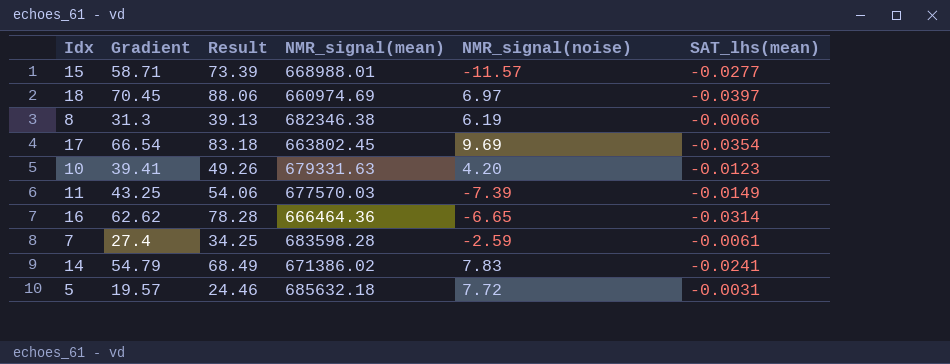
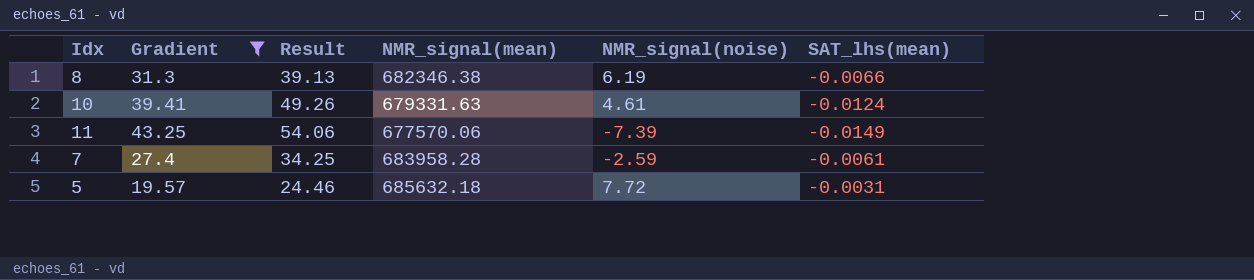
filter: none -> Gradient <= 43.25
10 | NMR_signal(noise): 4.20 -> 4.61
10 | SAT_lhs(mean): -0.0123 -> -0.0124
11 | NMR_signal(mean): 677570.03 -> 677570.06
7 | NMR_signal(mean): 683598.28 -> 683958.28

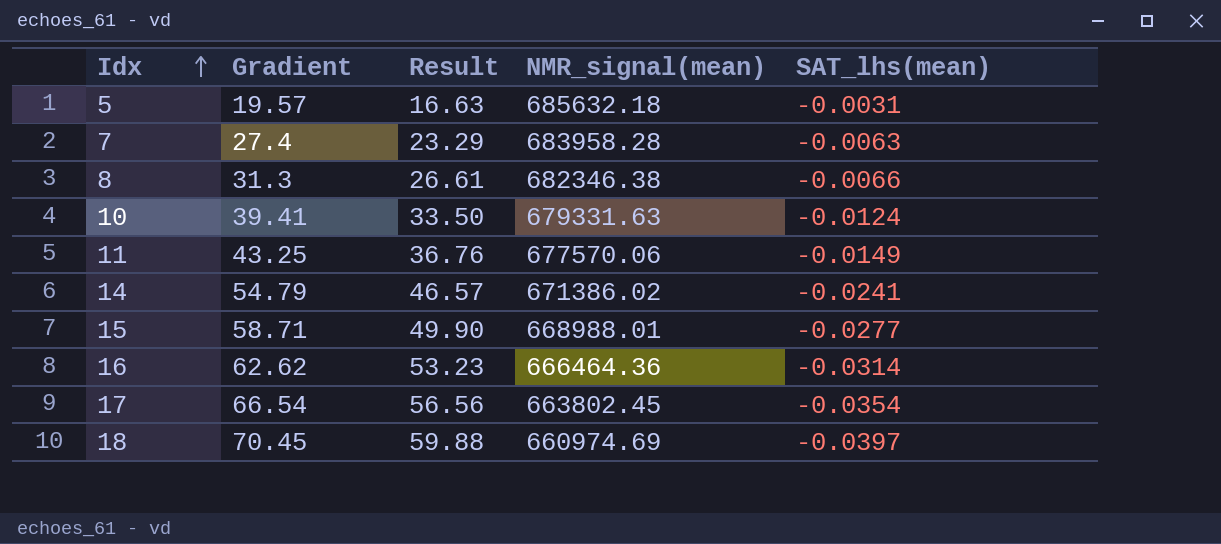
filter: Gradient <= 43.25 -> none
row order: none -> Idx ascending
column NMR_signal(noise) | position: 5 -> none
column Result | formula: [Gradient] * 1.25 -> [Gradient] * 0.85
7 | SAT_lhs(mean): -0.0061 -> -0.0063

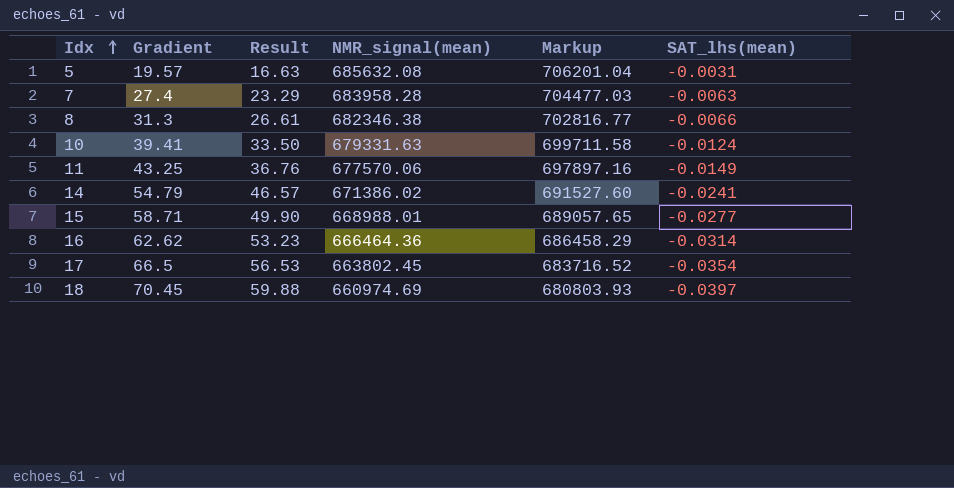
column Markup | formula: none -> [NMR_signal(mean)] * 1.03
5 | NMR_signal(mean): 685632.18 -> 685632.08
17 | Gradient: 66.54 -> 66.5
17 | Result: 56.56 -> 56.53

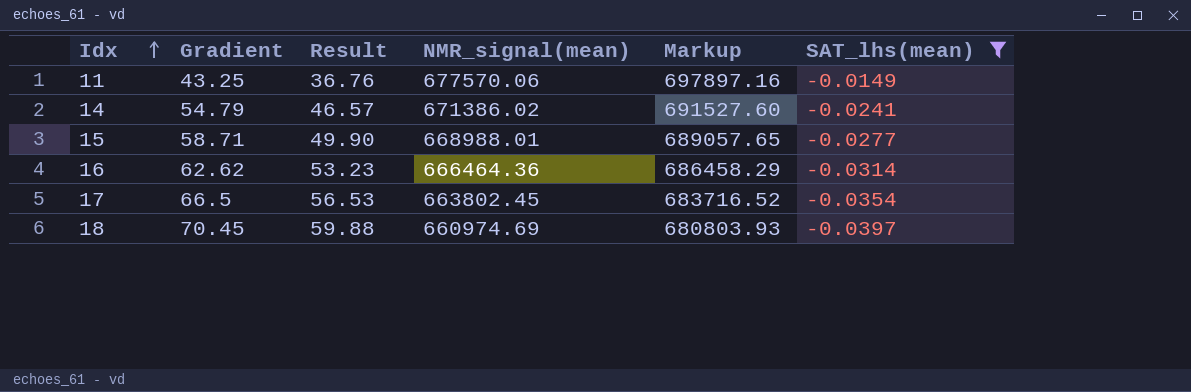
filter: none -> SAT_lhs(mean) <= -0.0149

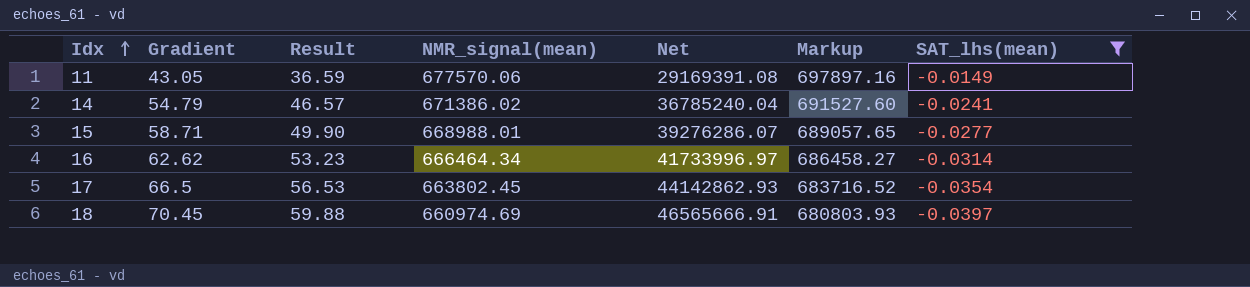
column Net | formula: none -> [Gradient] * [NMR_signal(mean)]
11 | Gradient: 43.25 -> 43.05
11 | Result: 36.76 -> 36.59
16 | NMR_signal(mean): 666464.36 -> 666464.34
16 | Markup: 686458.29 -> 686458.27

